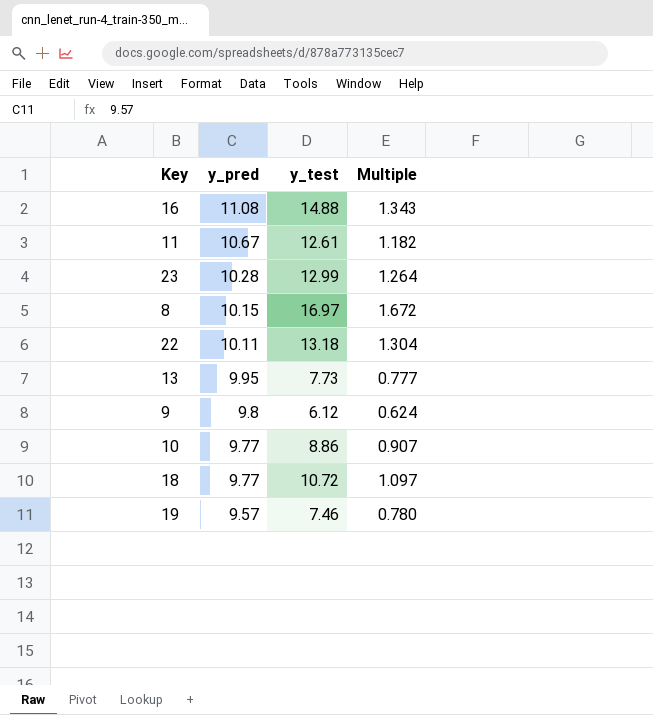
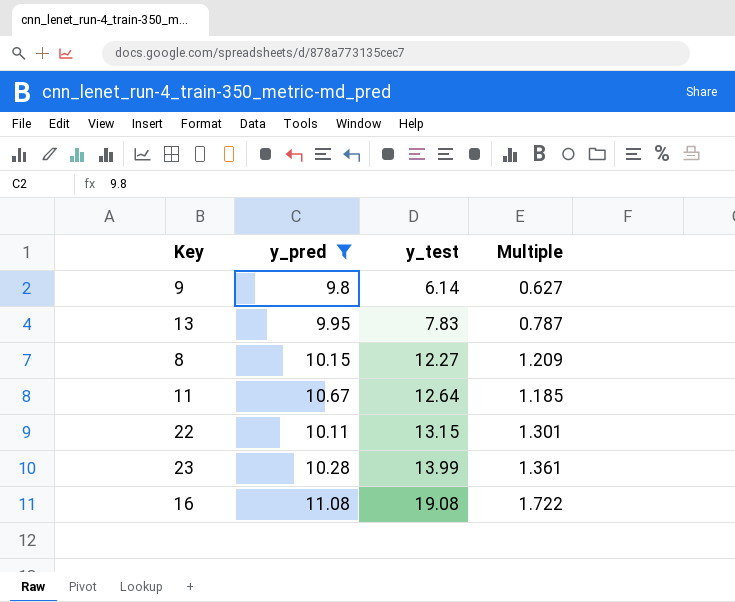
filter: none -> y_pred >= 9.8
row order: y_pred descending -> y_test ascending
9 | y_test: 6.12 -> 6.14
9 | Multiple: 0.624 -> 0.627
13 | y_test: 7.73 -> 7.83
13 | Multiple: 0.777 -> 0.787
8 | y_test: 16.97 -> 12.27
8 | Multiple: 1.672 -> 1.209
11 | y_test: 12.61 -> 12.64
11 | Multiple: 1.182 -> 1.185
22 | y_test: 13.18 -> 13.15
22 | Multiple: 1.304 -> 1.301
23 | y_test: 12.99 -> 13.99
23 | Multiple: 1.264 -> 1.361
16 | y_test: 14.88 -> 19.08
16 | Multiple: 1.343 -> 1.722

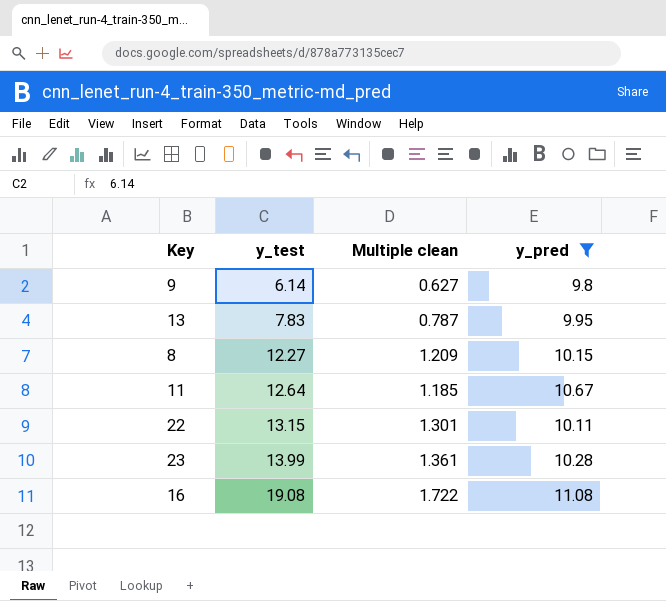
column name: Multiple -> Multiple clean
column y_pred | position: 2 -> 4

